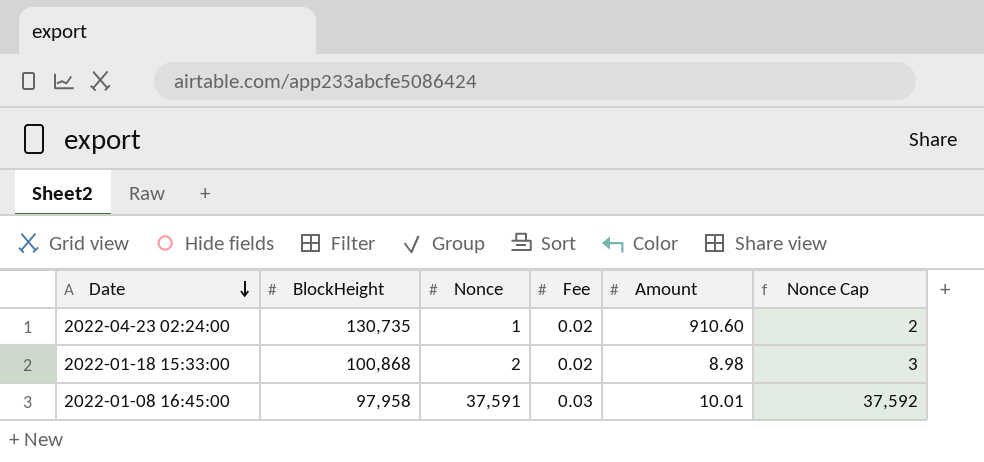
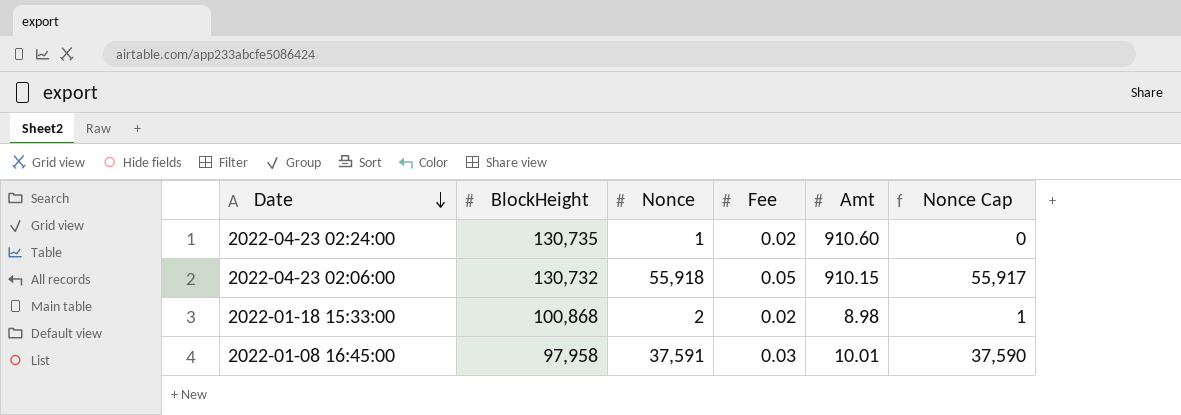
column name: Amount -> Amt
column Nonce Cap | formula: [Nonce] + 1 -> [Nonce] - 1
row 2022-04-23 02:06:00: none -> 130,732 | 55,918 | 0.05 | 910.15 | 55,917

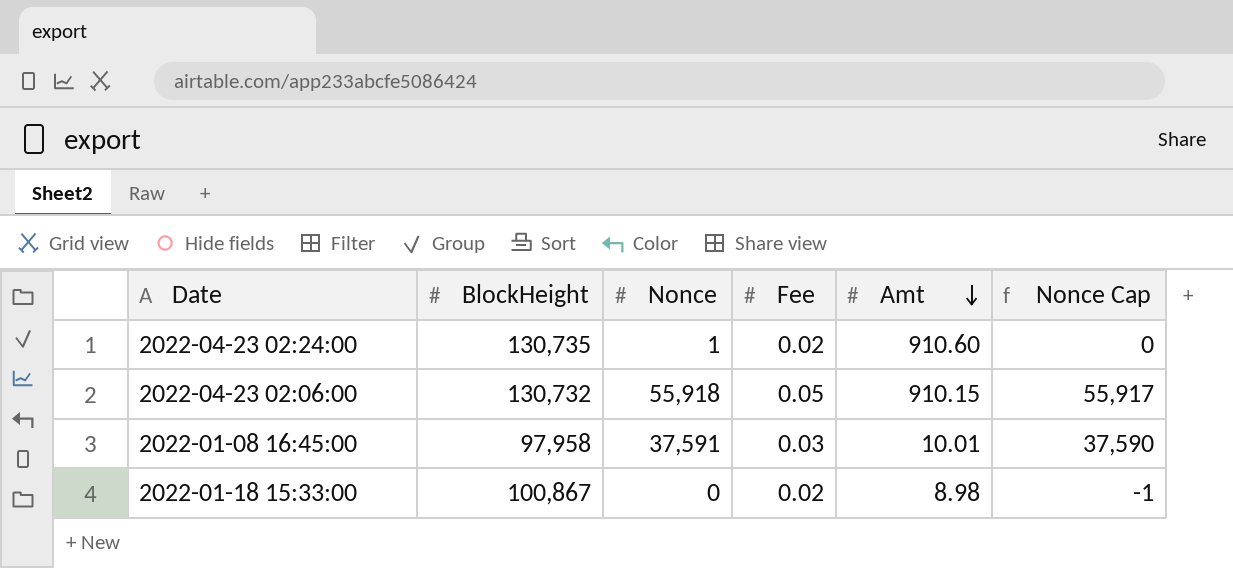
row order: Date descending -> Amt descending
2022-01-18 15:33:00 | BlockHeight: 100,868 -> 100,867
2022-01-18 15:33:00 | Nonce: 2 -> 0
2022-01-18 15:33:00 | Nonce Cap: 1 -> -1

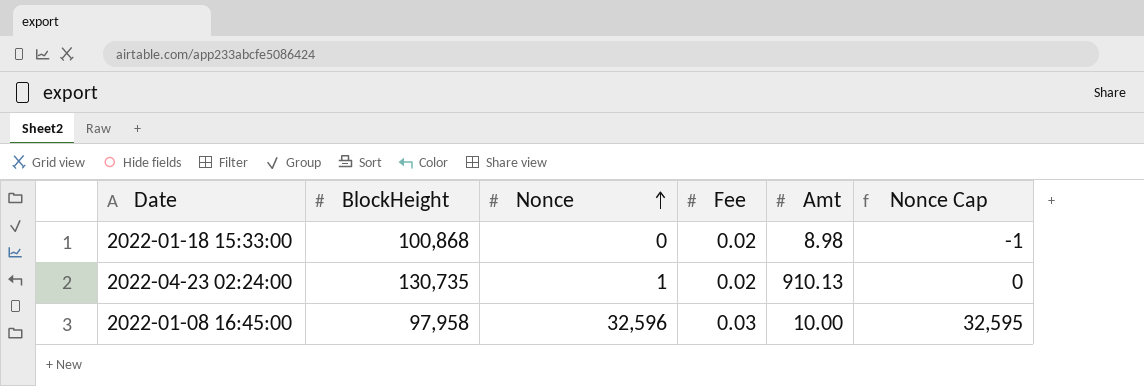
row order: Amt descending -> Nonce ascending
row 2022-04-23 02:06:00: 130,732 | 55,918 | 0.05 | 910.15 | 55,917 -> none
2022-01-18 15:33:00 | BlockHeight: 100,867 -> 100,868
2022-04-23 02:24:00 | Amt: 910.60 -> 910.13
2022-01-08 16:45:00 | Nonce: 37,591 -> 32,596
2022-01-08 16:45:00 | Amt: 10.01 -> 10.00
2022-01-08 16:45:00 | Nonce Cap: 37,590 -> 32,595

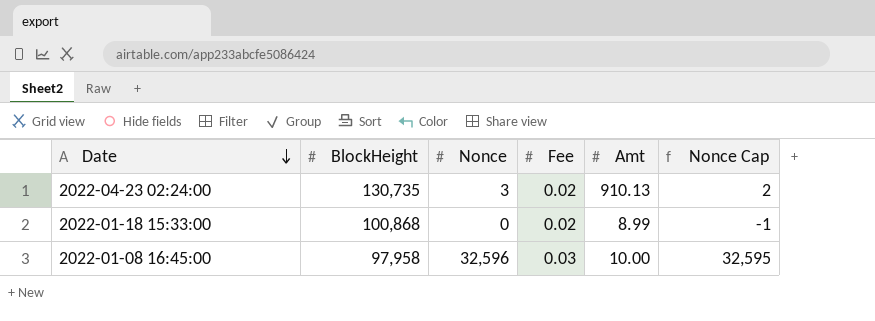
row order: Nonce ascending -> Date descending
2022-04-23 02:24:00 | Nonce: 1 -> 3
2022-04-23 02:24:00 | Nonce Cap: 0 -> 2
2022-01-18 15:33:00 | Amt: 8.98 -> 8.99

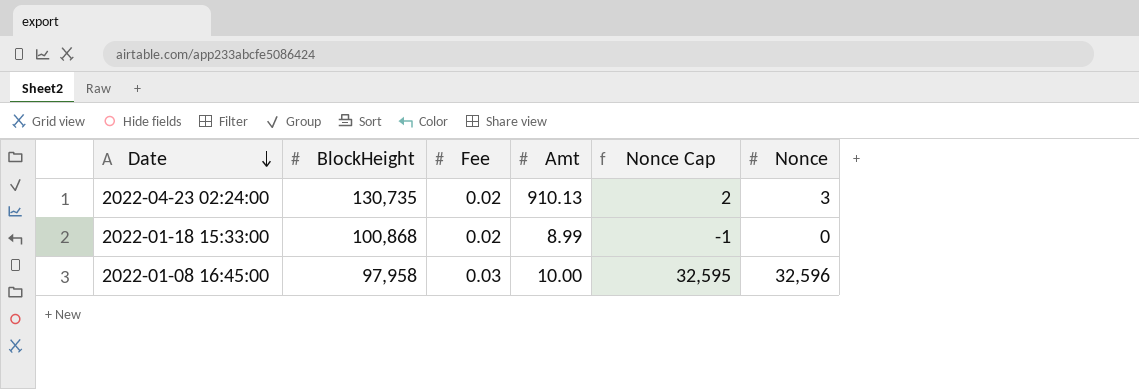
column Nonce | position: 3 -> 6

